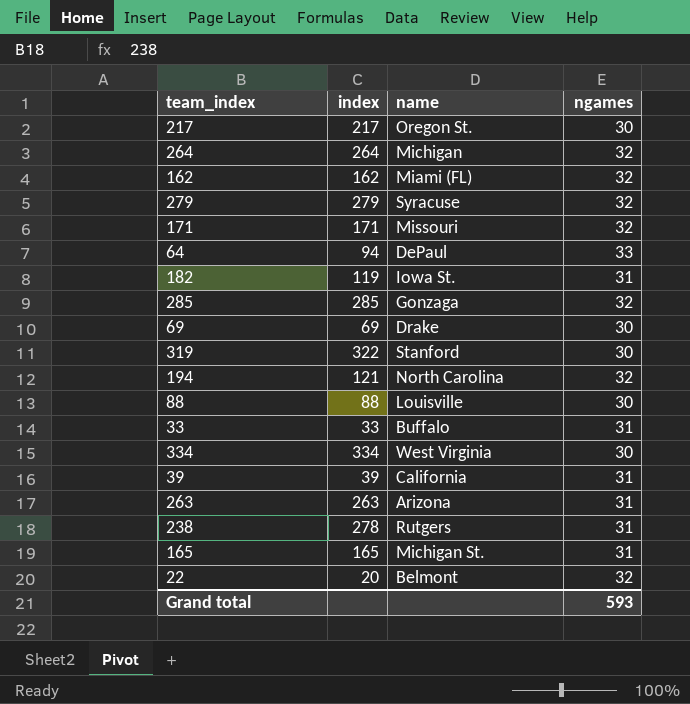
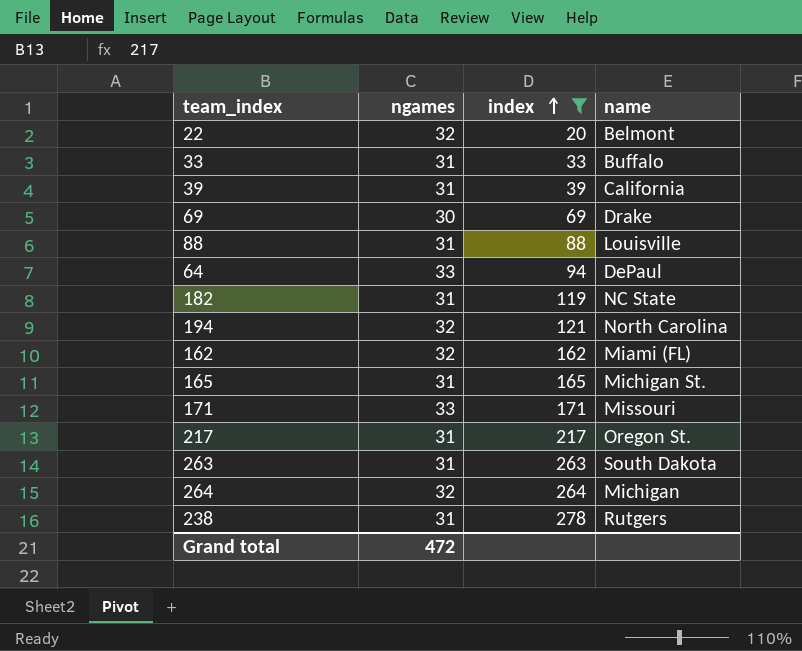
filter: none -> index <= 278
row order: none -> index ascending
column ngames | position: 4 -> 2
88 | ngames: 30 -> 31
182 | name: Iowa St. -> NC State
171 | ngames: 32 -> 33
217 | ngames: 30 -> 31
263 | name: Arizona -> South Dakota
Grand total | ngames: 593 -> 472

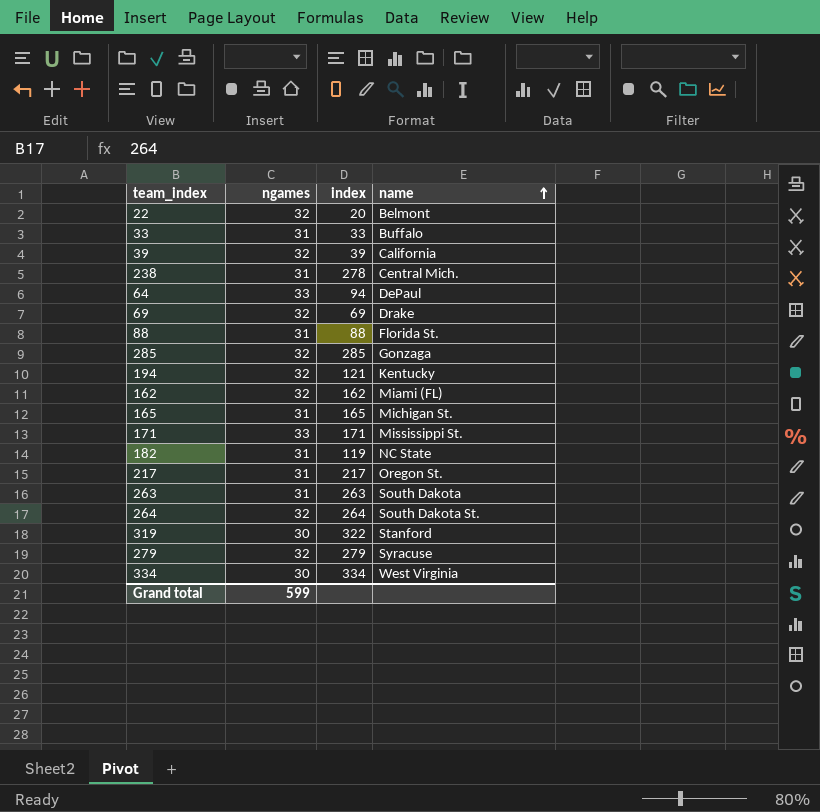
filter: index <= 278 -> none
row order: index ascending -> name ascending
39 | ngames: 31 -> 32
238 | name: Rutgers -> Central Mich.
69 | ngames: 30 -> 32
88 | name: Louisville -> Florida St.
194 | name: North Carolina -> Kentucky
171 | name: Missouri -> Mississippi St.
264 | name: Michigan -> South Dakota St.
Grand total | ngames: 472 -> 599

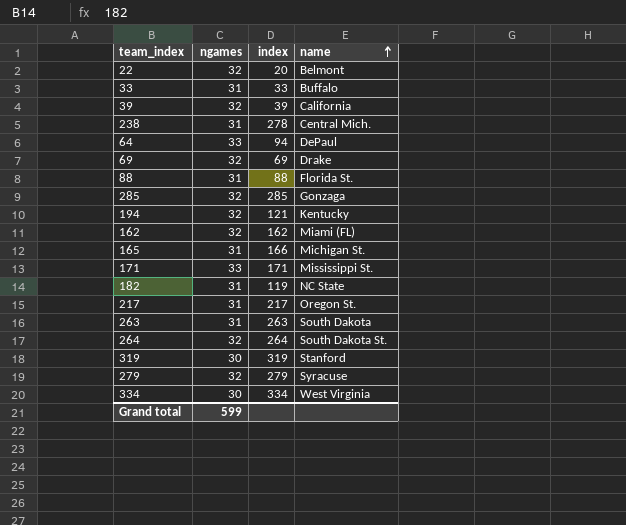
165 | index: 165 -> 166
319 | index: 322 -> 319

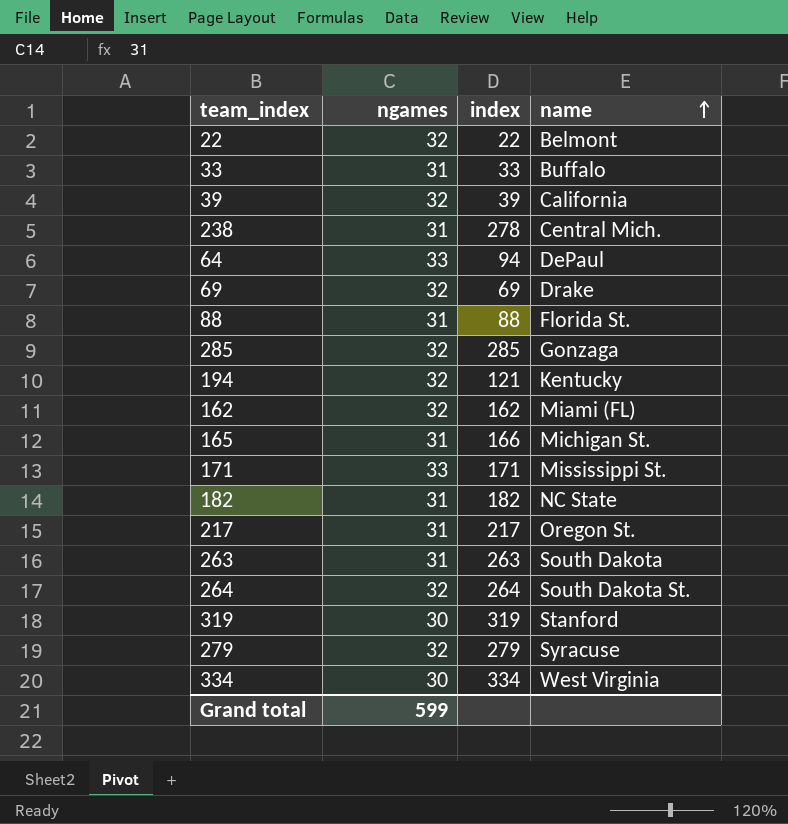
22 | index: 20 -> 22
182 | index: 119 -> 182

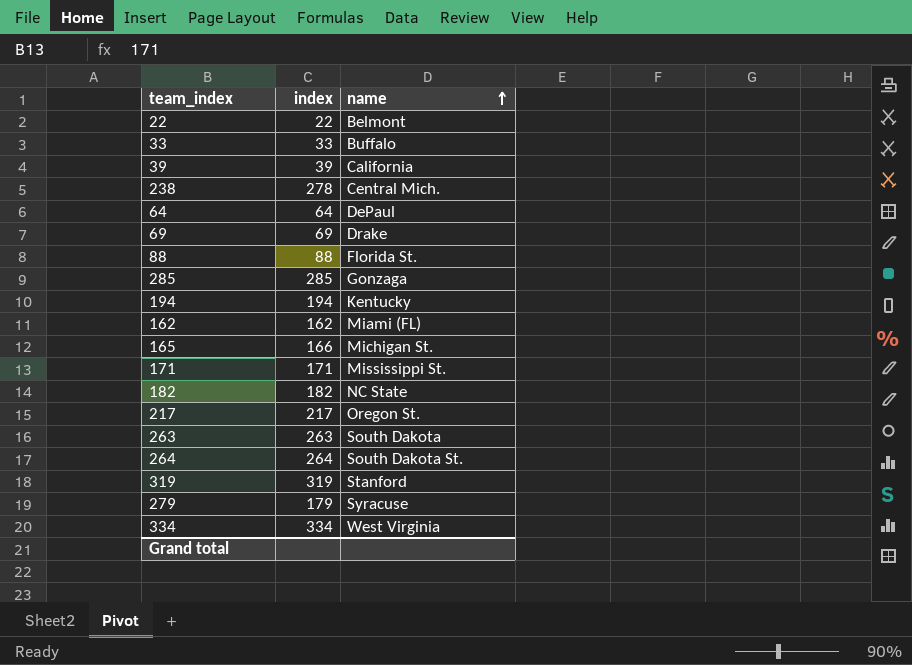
column ngames | position: 2 -> none
64 | index: 94 -> 64
194 | index: 121 -> 194
279 | index: 279 -> 179

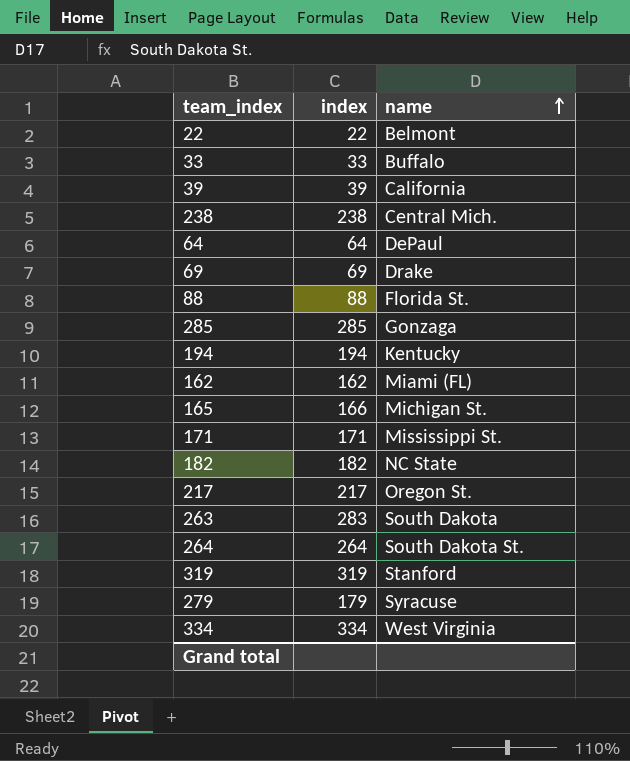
238 | index: 278 -> 238
263 | index: 263 -> 283

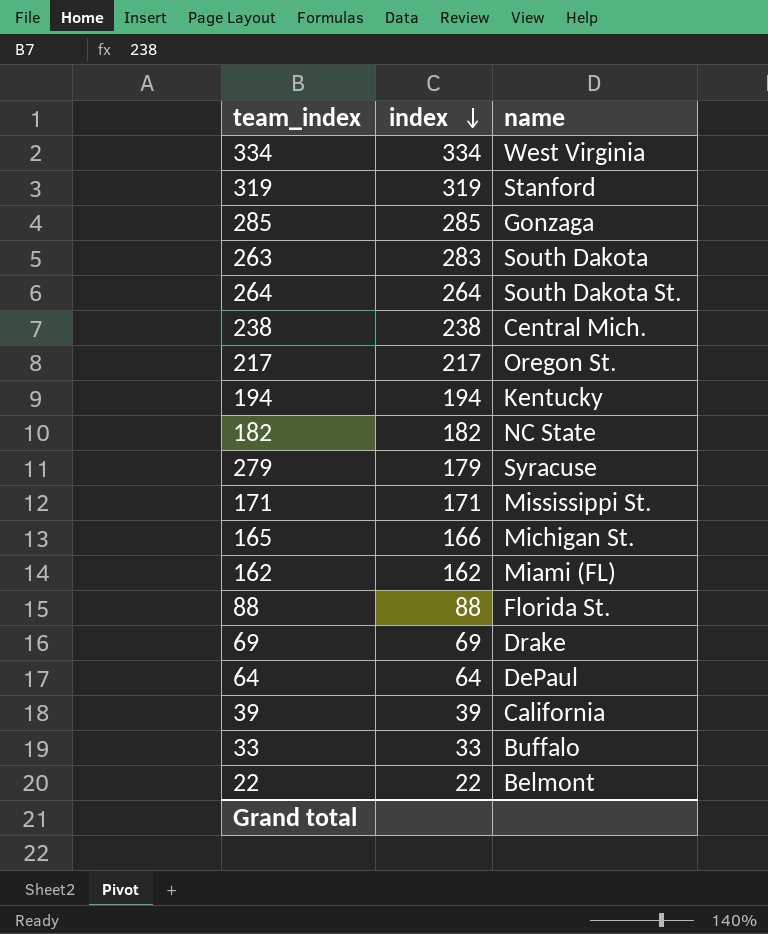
row order: name ascending -> index descending

